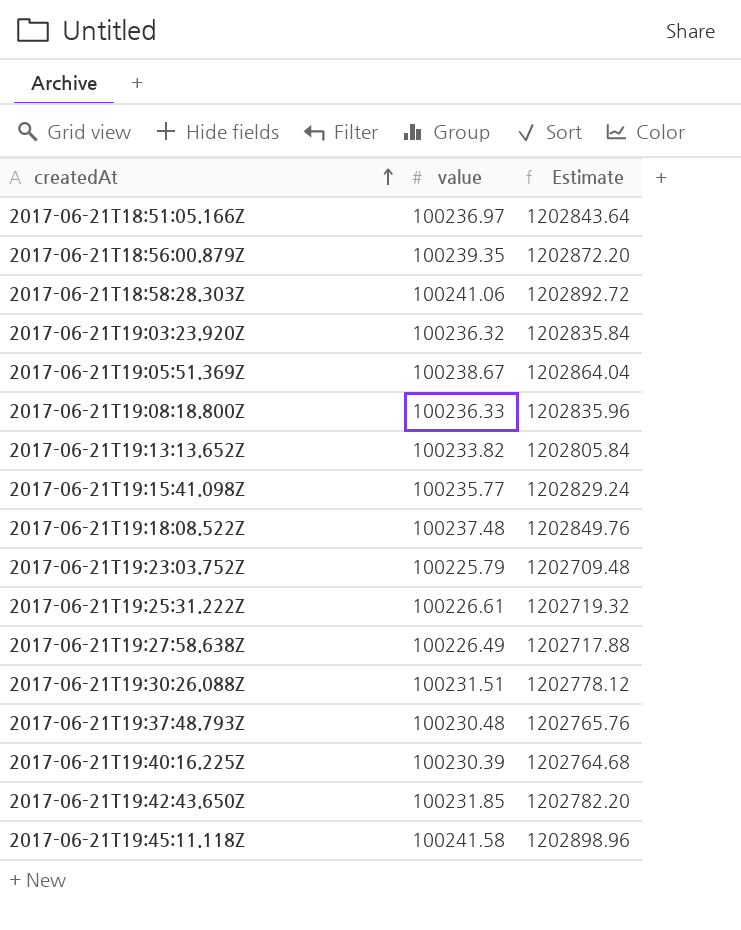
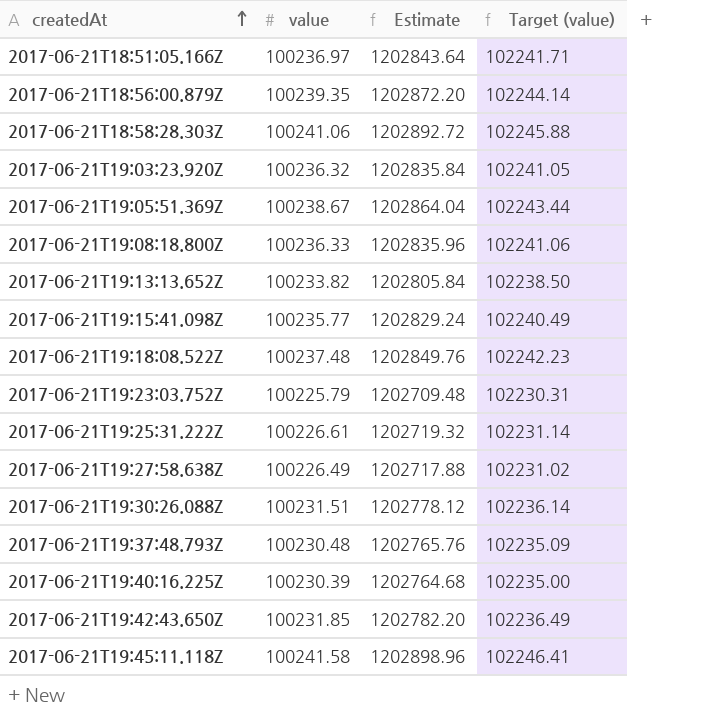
column Target (value) | formula: none -> [value] * 1.02

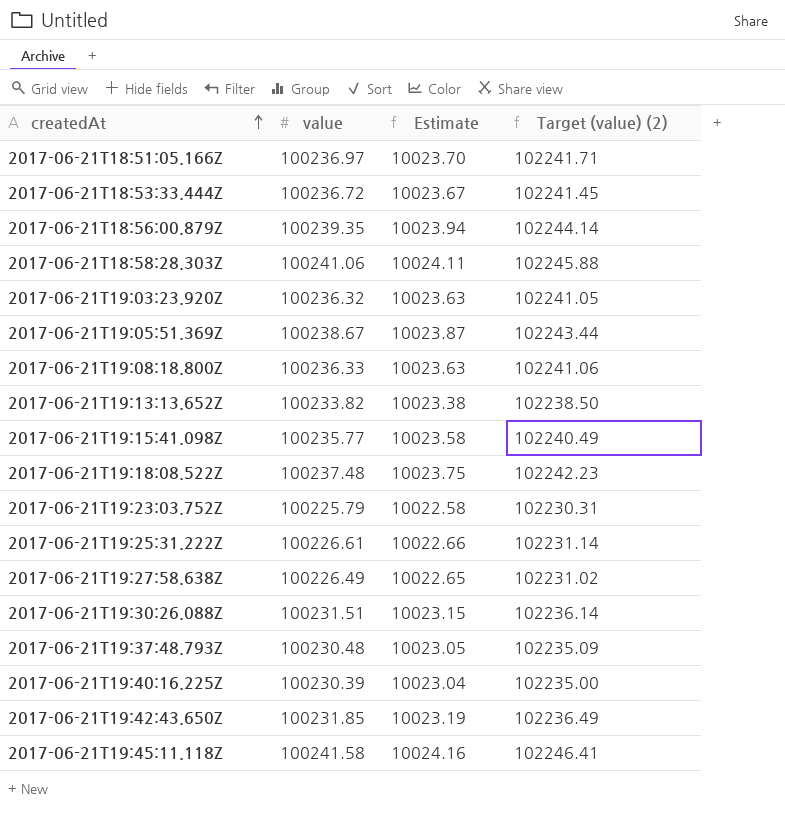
column Estimate | formula: [value] * 12 -> [value] * 0.1
column name: Target (value) -> Target (value) (2)
row 2017-06-21T18:53:33.444Z: none -> 100236.72 | 10023.67 | 102241.45

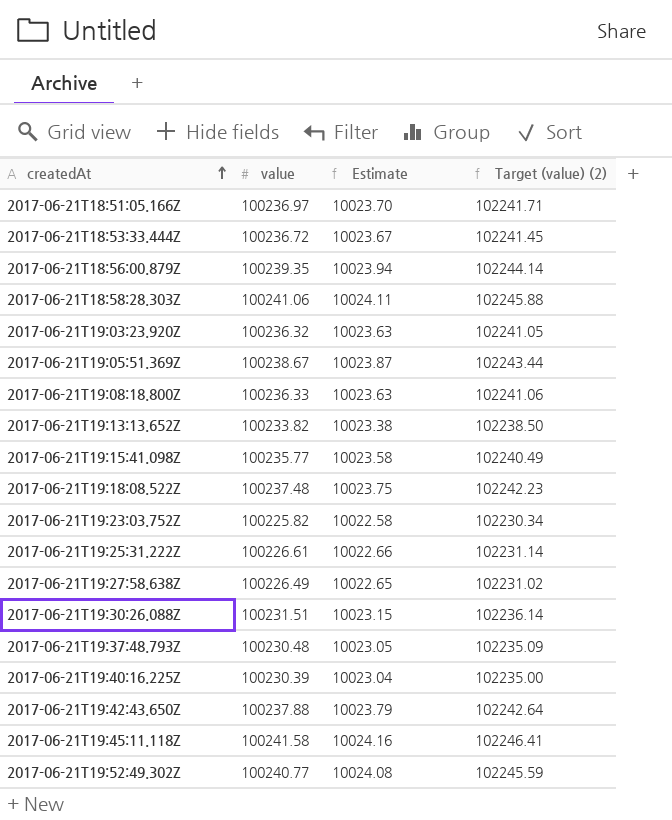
2017-06-21T19:23:03.752Z | value: 100225.79 -> 100225.82
2017-06-21T19:23:03.752Z | Target (value) (2): 102230.31 -> 102230.34
2017-06-21T19:42:43.650Z | value: 100231.85 -> 100237.88
2017-06-21T19:42:43.650Z | Estimate: 10023.19 -> 10023.79
2017-06-21T19:42:43.650Z | Target (value) (2): 102236.49 -> 102242.64
row 2017-06-21T19:52:49.302Z: none -> 100240.77 | 10024.08 | 102245.59

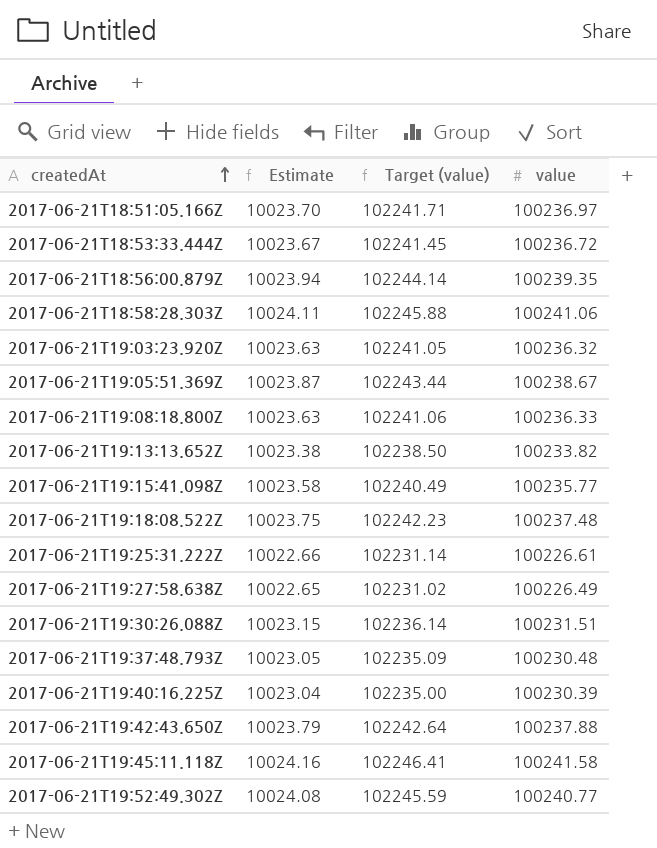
column name: Target (value) (2) -> Target (value)
column value | position: 2 -> 4
row 2017-06-21T19:23:03.752Z: 100225.82 | 10022.58 | 102230.34 -> none

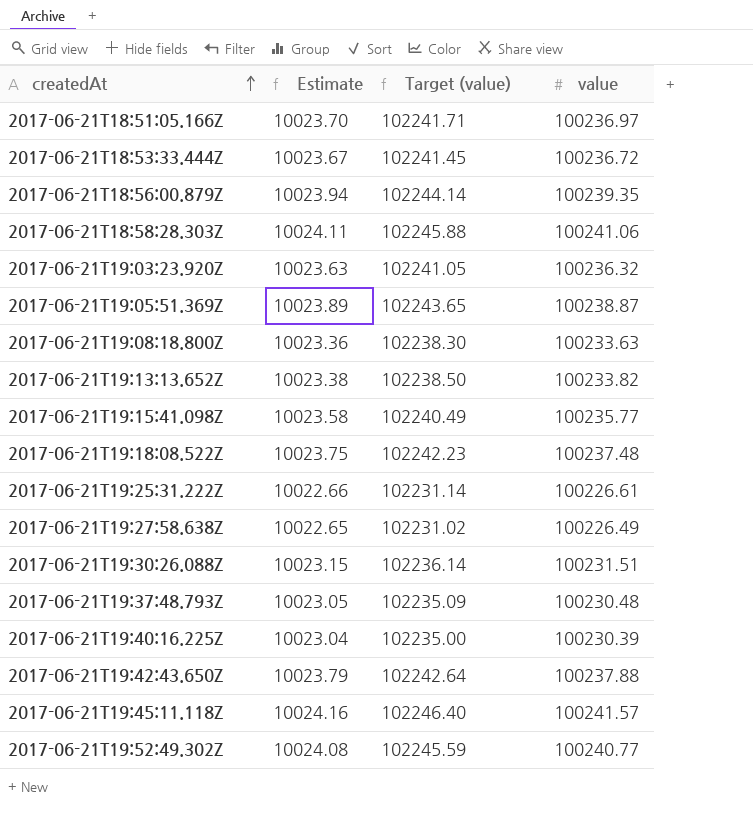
2017-06-21T19:05:51.369Z | Estimate: 10023.87 -> 10023.89
2017-06-21T19:05:51.369Z | Target (value): 102243.44 -> 102243.65
2017-06-21T19:05:51.369Z | value: 100238.67 -> 100238.87
2017-06-21T19:08:18.800Z | Estimate: 10023.63 -> 10023.36
2017-06-21T19:08:18.800Z | Target (value): 102241.06 -> 102238.30
2017-06-21T19:08:18.800Z | value: 100236.33 -> 100233.63
2017-06-21T19:45:11.118Z | Target (value): 102246.41 -> 102246.40
2017-06-21T19:45:11.118Z | value: 100241.58 -> 100241.57

